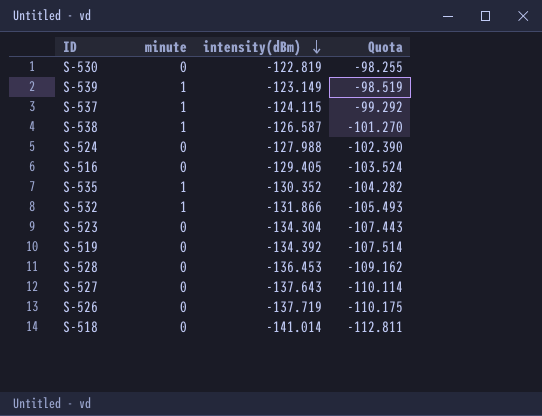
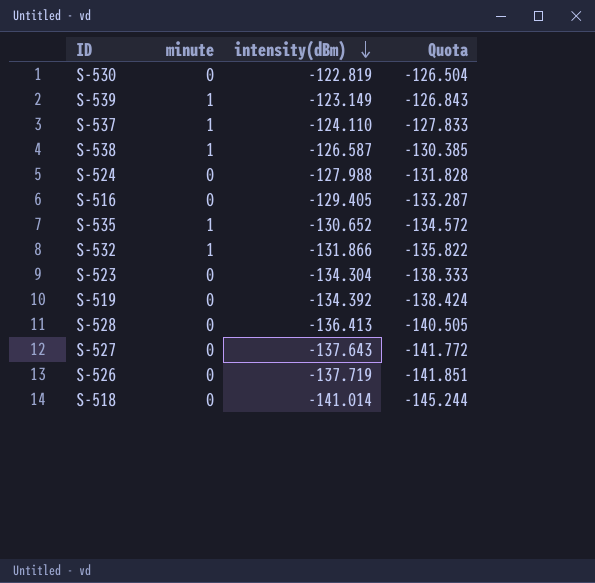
column Quota | formula: [intensity(dBm)] * 0.8 -> [intensity(dBm)] * 1.03
S-537 | intensity(dBm): -124.115 -> -124.110
S-535 | intensity(dBm): -130.352 -> -130.652
S-528 | intensity(dBm): -136.453 -> -136.413

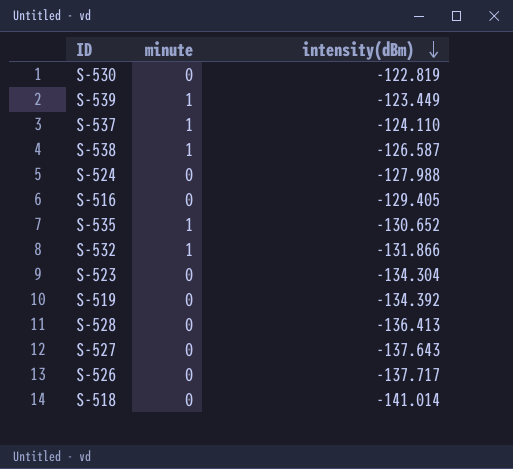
column Quota | formula: [intensity(dBm)] * 1.03 -> none
S-539 | intensity(dBm): -123.149 -> -123.449
S-526 | intensity(dBm): -137.719 -> -137.717

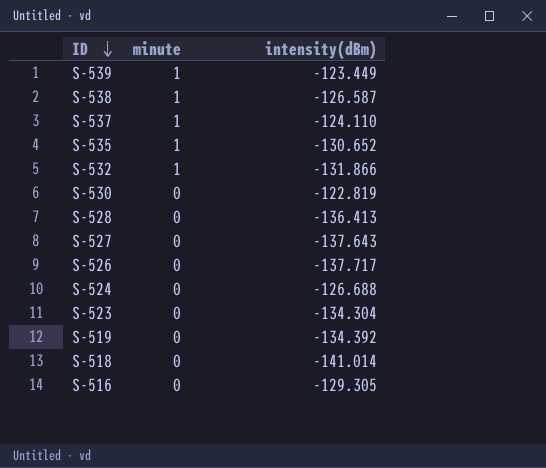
row order: intensity(dBm) descending -> ID descending
S-524 | intensity(dBm): -127.988 -> -126.688
S-516 | intensity(dBm): -129.405 -> -129.305

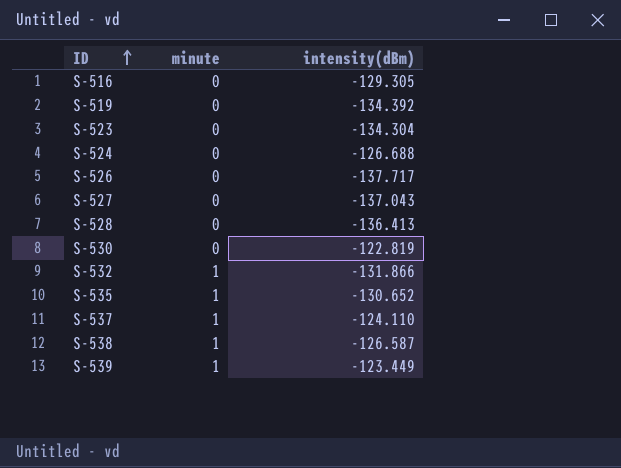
row order: ID descending -> ID ascending
row S-518: 0 | -141.014 -> none
S-527 | intensity(dBm): -137.643 -> -137.043

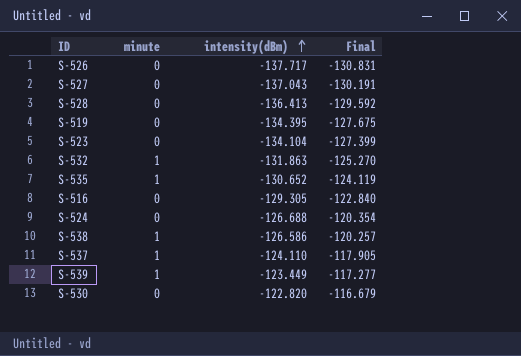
row order: ID ascending -> intensity(dBm) ascending
column Final | formula: none -> [intensity(dBm)] * 0.95
S-519 | intensity(dBm): -134.392 -> -134.395
S-523 | intensity(dBm): -134.304 -> -134.104
S-532 | intensity(dBm): -131.866 -> -131.863
S-538 | intensity(dBm): -126.587 -> -126.586
S-530 | intensity(dBm): -122.819 -> -122.820

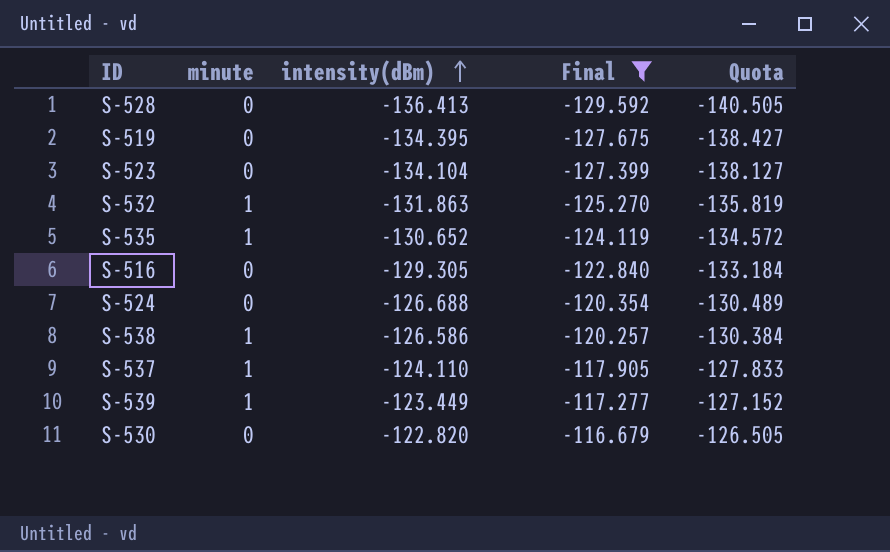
filter: none -> Final >= -129.592
column Quota | formula: none -> [intensity(dBm)] * 1.03

